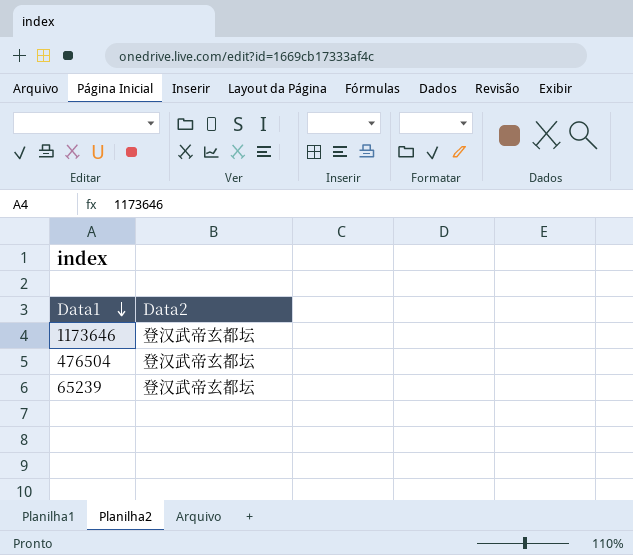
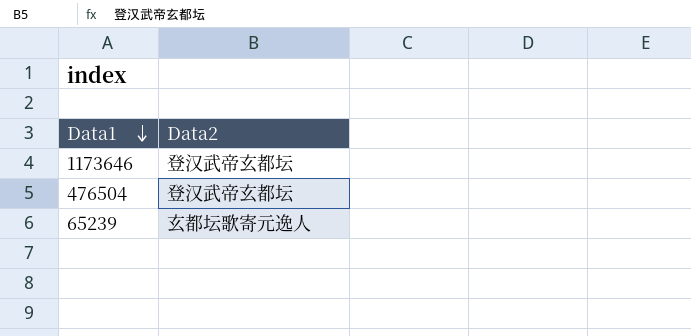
65239 | Data2: 登汉武帝玄都坛 -> 玄都坛歌寄元逸人

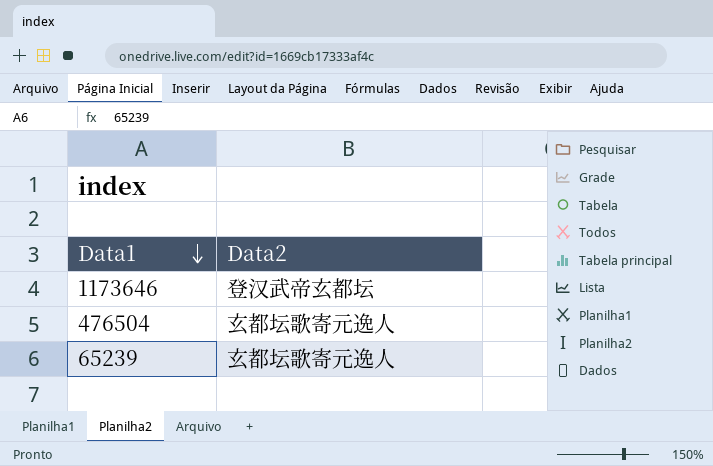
476504 | Data2: 登汉武帝玄都坛 -> 玄都坛歌寄元逸人

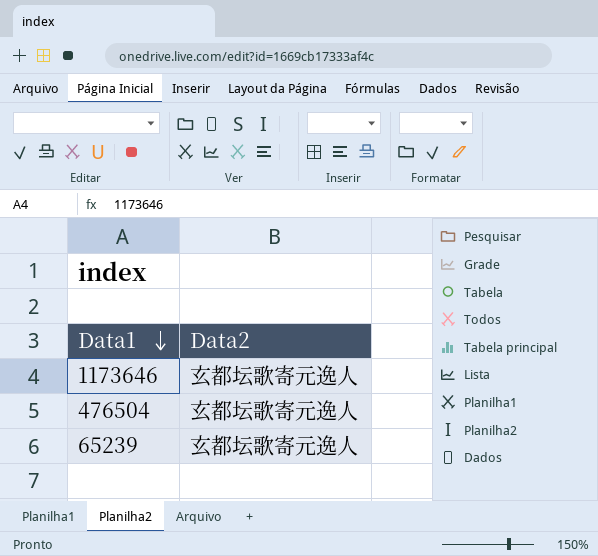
1173646 | Data2: 登汉武帝玄都坛 -> 玄都坛歌寄元逸人

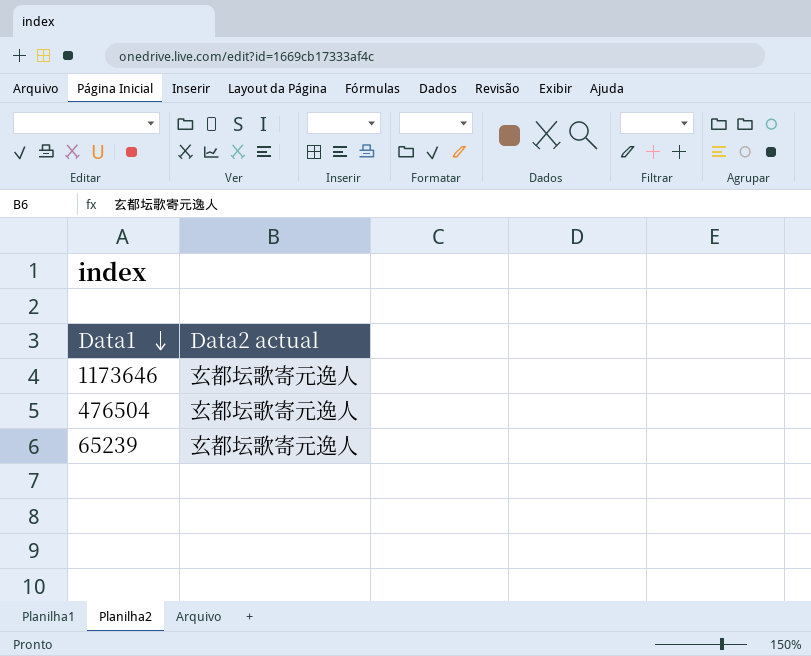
column name: Data2 -> Data2 actual

